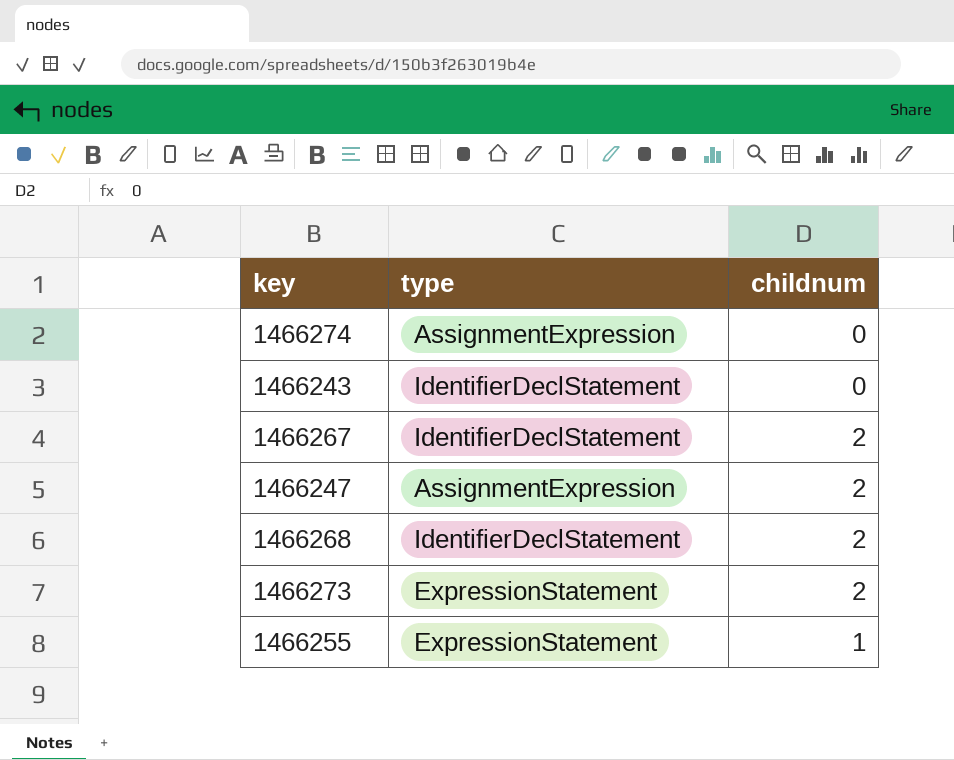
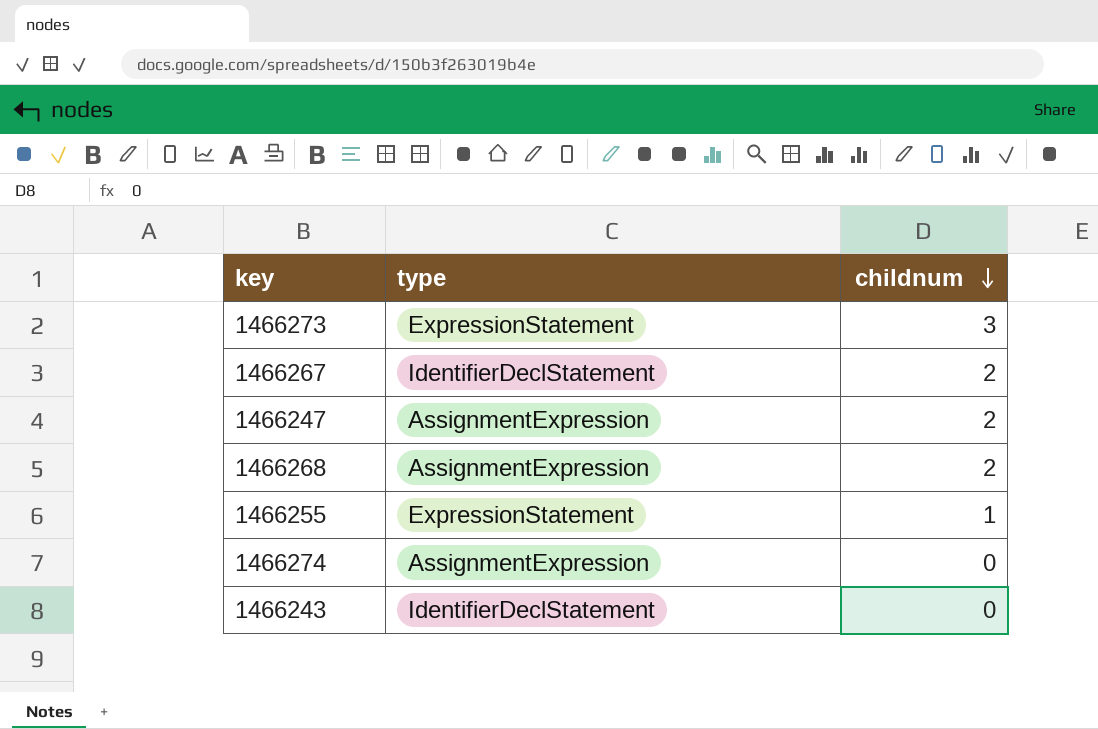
row order: none -> childnum descending
1466273 | childnum: 2 -> 3
1466268 | type: IdentifierDeclStatement -> AssignmentExpression

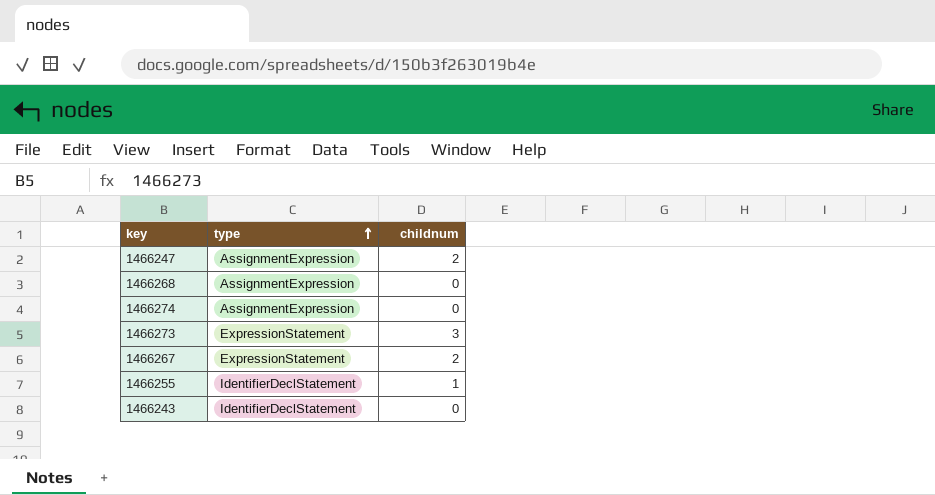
row order: childnum descending -> type ascending
1466268 | childnum: 2 -> 0
1466267 | type: IdentifierDeclStatement -> ExpressionStatement
1466255 | type: ExpressionStatement -> IdentifierDeclStatement

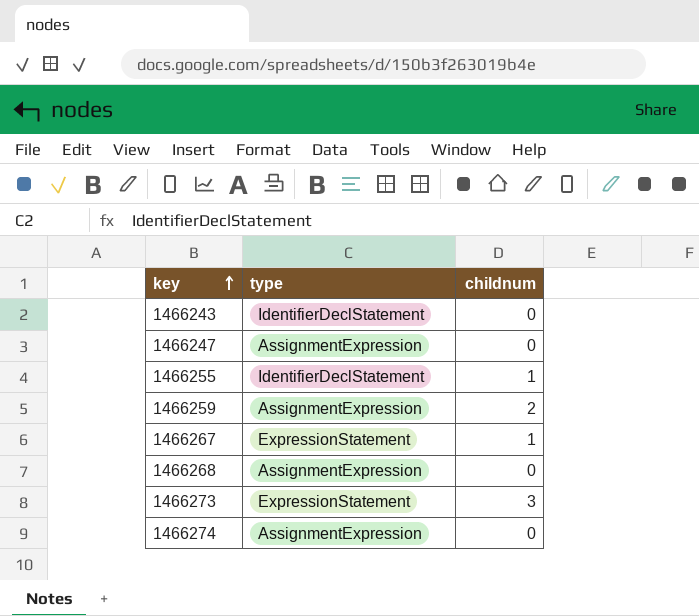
row order: type ascending -> key ascending
1466247 | childnum: 2 -> 0
row 1466259: none -> AssignmentExpression | 2
1466267 | childnum: 2 -> 1

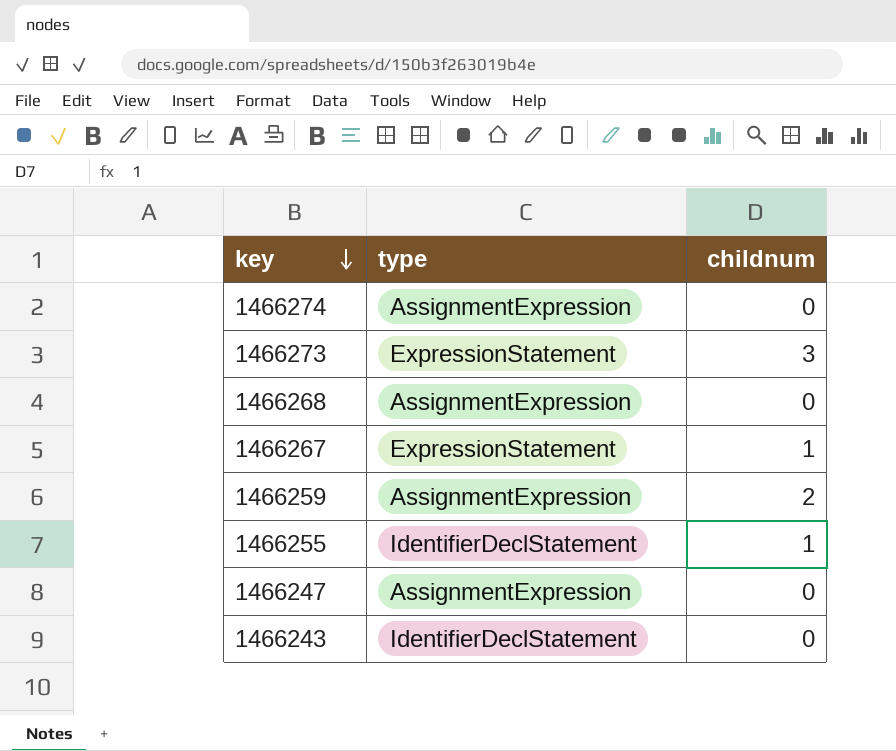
row order: key ascending -> key descending

